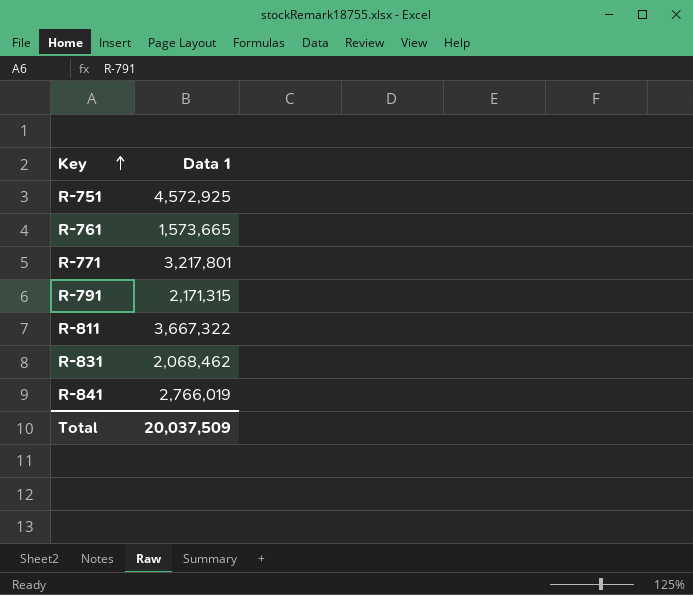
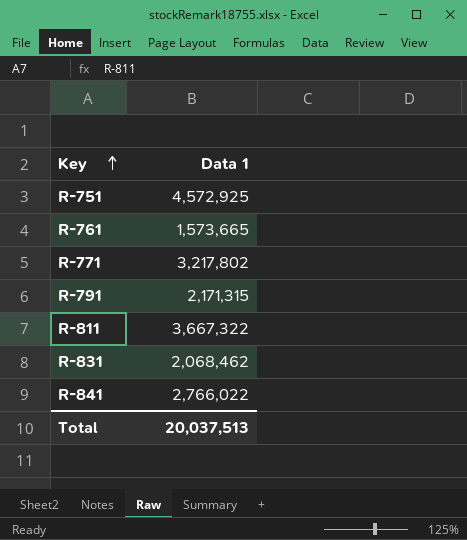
R-771 | Data 1: 3,217,801 -> 3,217,802
R-841 | Data 1: 2,766,019 -> 2,766,022
Total | Data 1: 20,037,509 -> 20,037,513

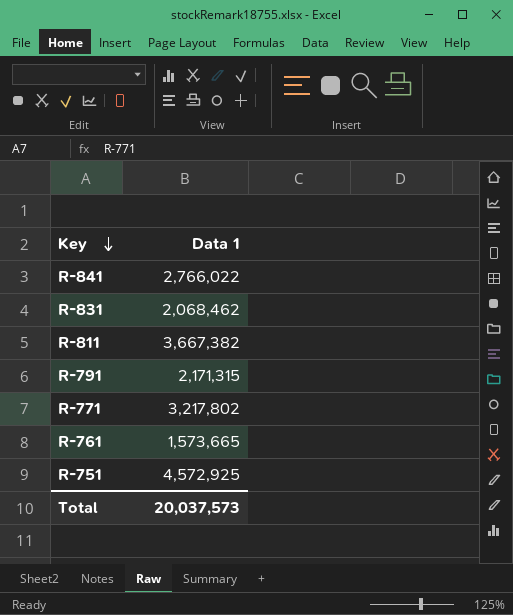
row order: Key ascending -> Key descending
R-811 | Data 1: 3,667,322 -> 3,667,382
Total | Data 1: 20,037,513 -> 20,037,573

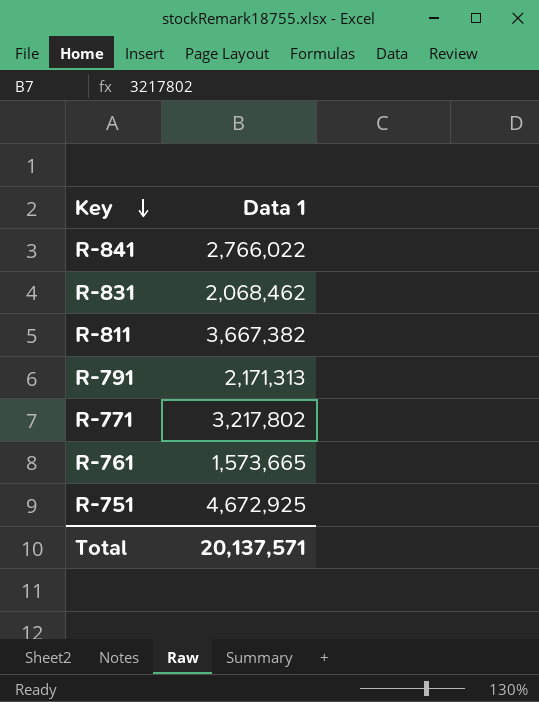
R-791 | Data 1: 2,171,315 -> 2,171,313
R-751 | Data 1: 4,572,925 -> 4,672,925
Total | Data 1: 20,037,573 -> 20,137,571

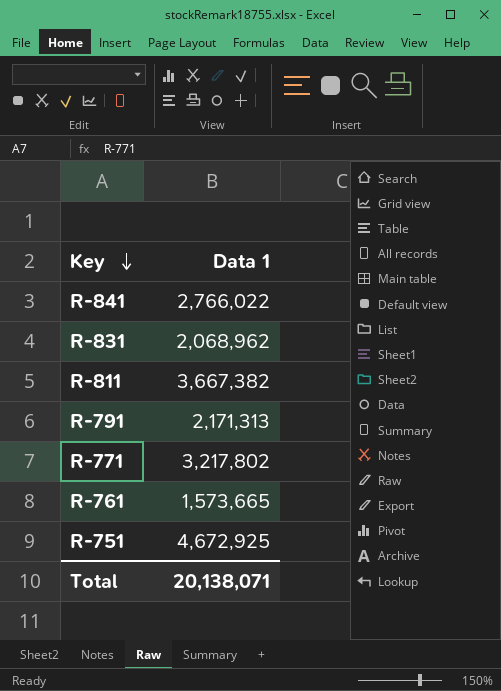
R-831 | Data 1: 2,068,462 -> 2,068,962
Total | Data 1: 20,137,571 -> 20,138,071

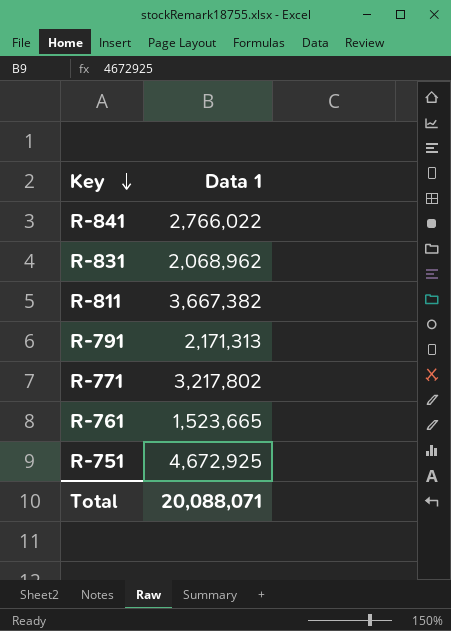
R-761 | Data 1: 1,573,665 -> 1,523,665
Total | Data 1: 20,138,071 -> 20,088,071

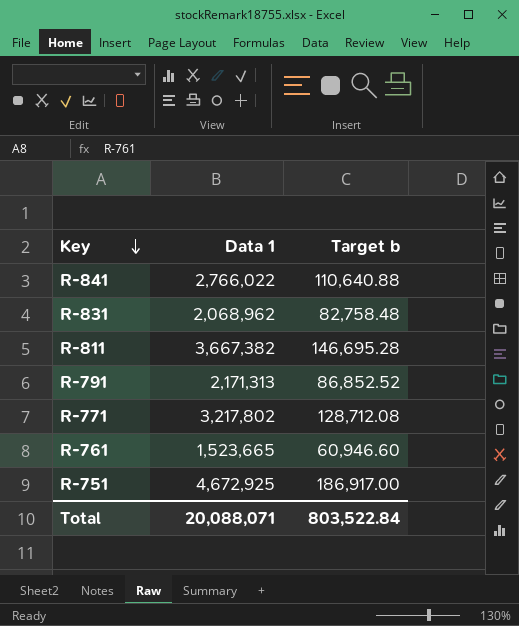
column Target b | formula: none -> [Data 1] * 0.04

